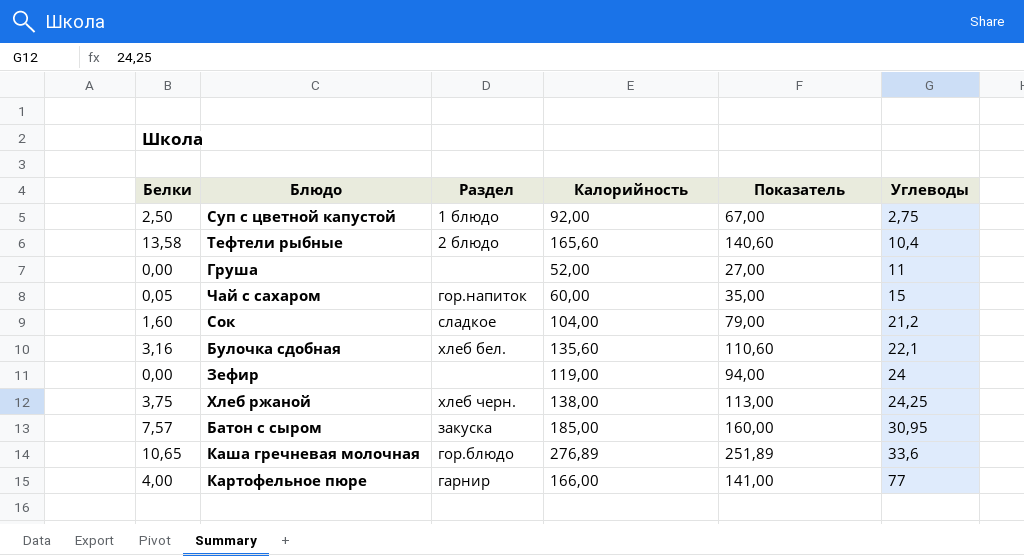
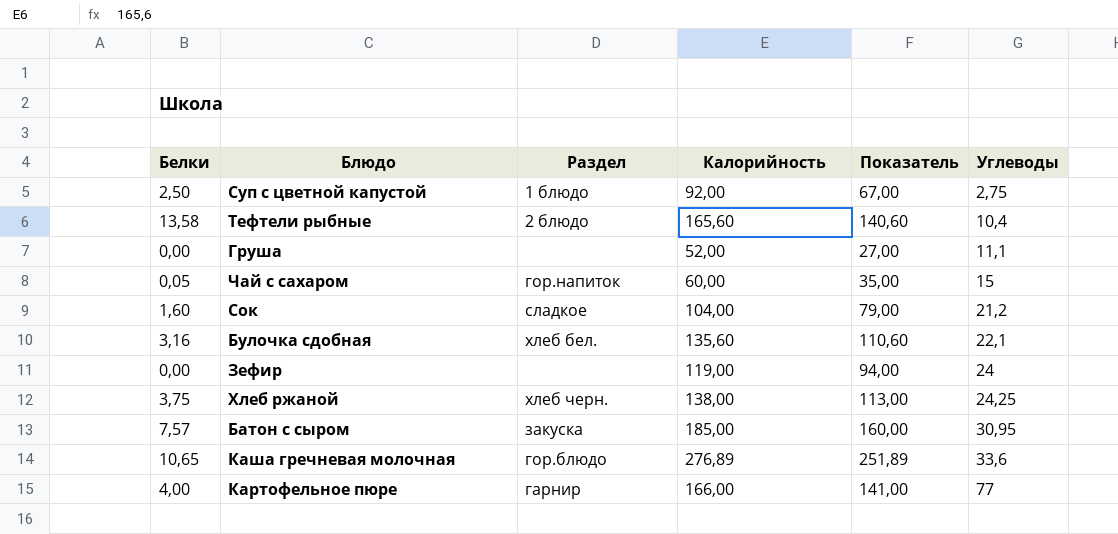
Груша | Углеводы: 11 -> 11,1

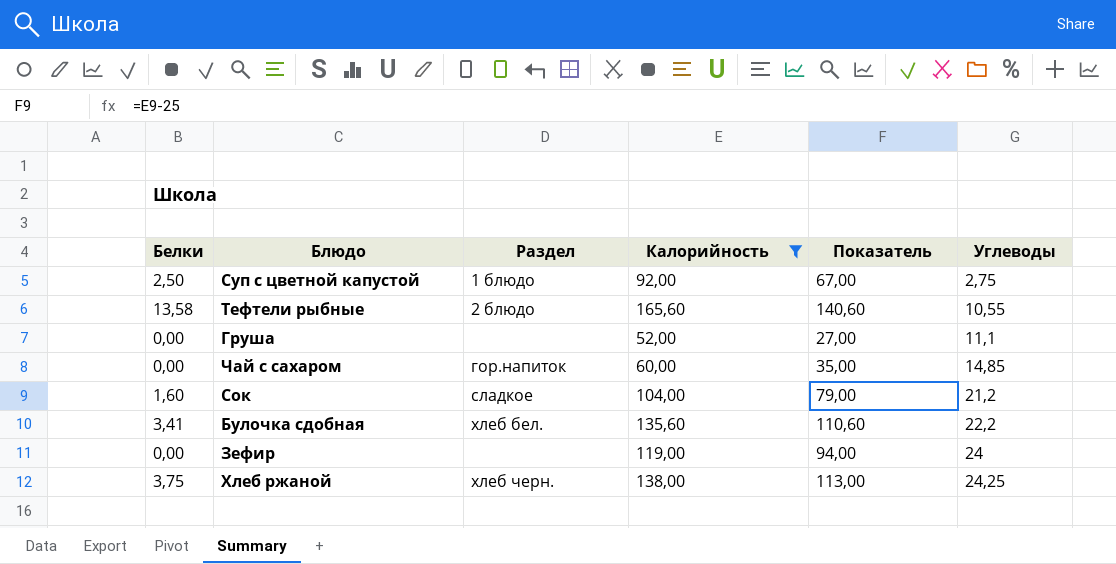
filter: none -> Калорийность <= 165,60
Тефтели рыбные | Углеводы: 10,4 -> 10,55
Чай с сахаром | Белки: 0,05 -> 0,00
Чай с сахаром | Углеводы: 15 -> 14,85
Булочка сдобная | Белки: 3,16 -> 3,41
Булочка сдобная | Углеводы: 22,1 -> 22,2

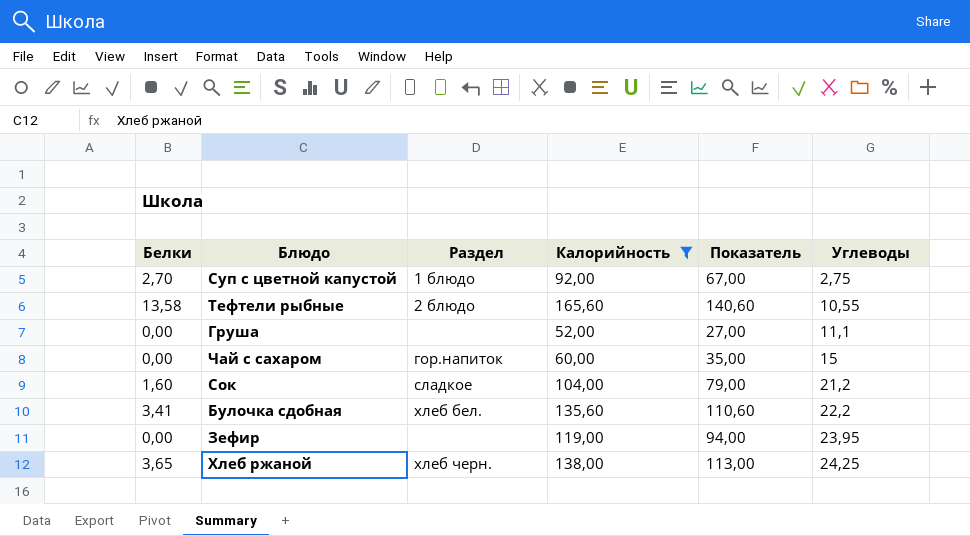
Суп с цветной капустой | Белки: 2,50 -> 2,70
Чай с сахаром | Углеводы: 14,85 -> 15
Зефир | Углеводы: 24 -> 23,95
Хлеб ржаной | Белки: 3,75 -> 3,65

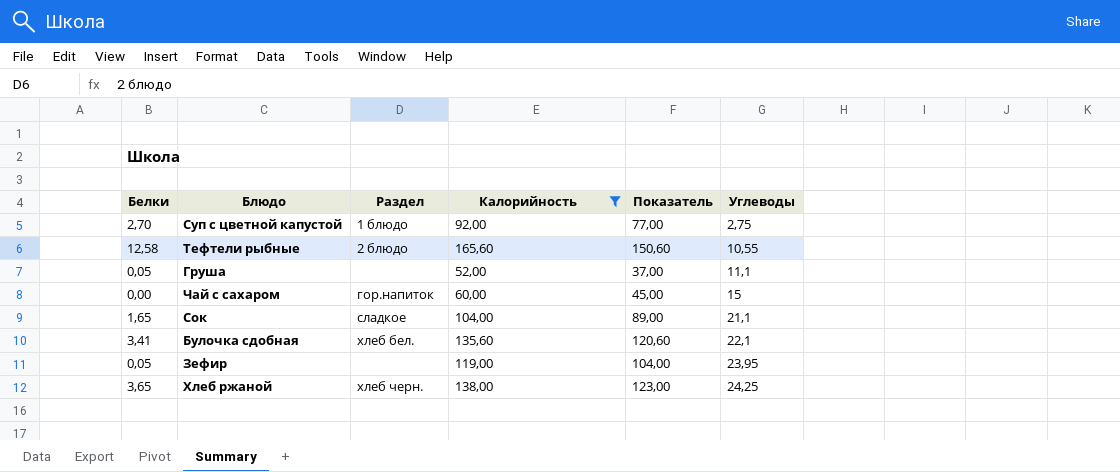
column Показатель | formula: [Калорийность] - 25 -> [Калорийность] - 15
Тефтели рыбные | Белки: 13,58 -> 12,58
Груша | Белки: 0,00 -> 0,05
Сок | Белки: 1,60 -> 1,65
Сок | Углеводы: 21,2 -> 21,1
Булочка сдобная | Углеводы: 22,2 -> 22,1
Зефир | Белки: 0,00 -> 0,05

